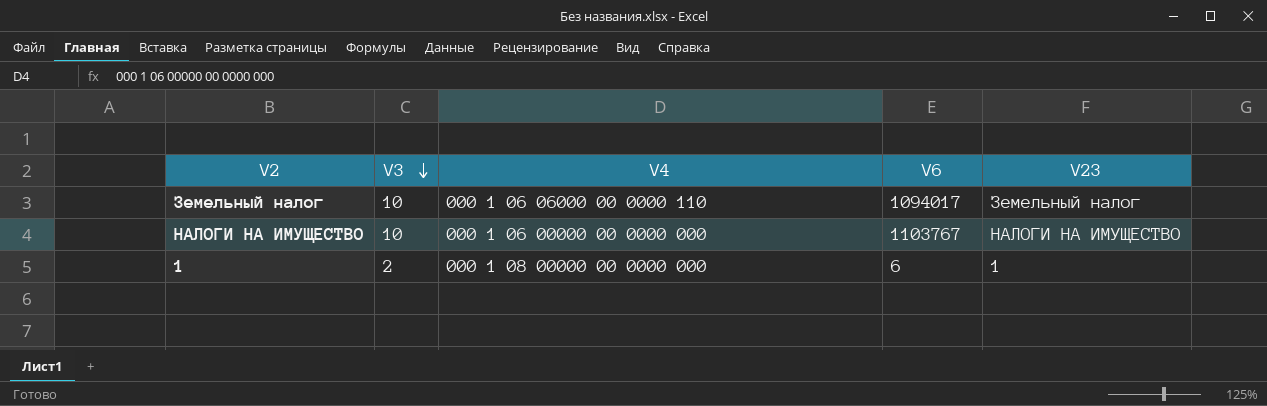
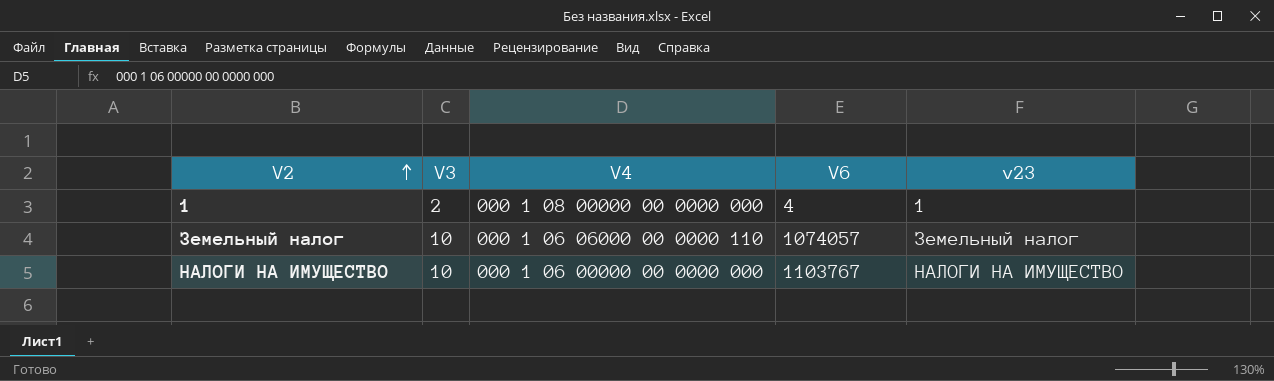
row order: V3 descending -> V2 ascending
column name: V23 -> v23
1 | V6: 6 -> 4
Земельный налог | V6: 1094017 -> 1074057

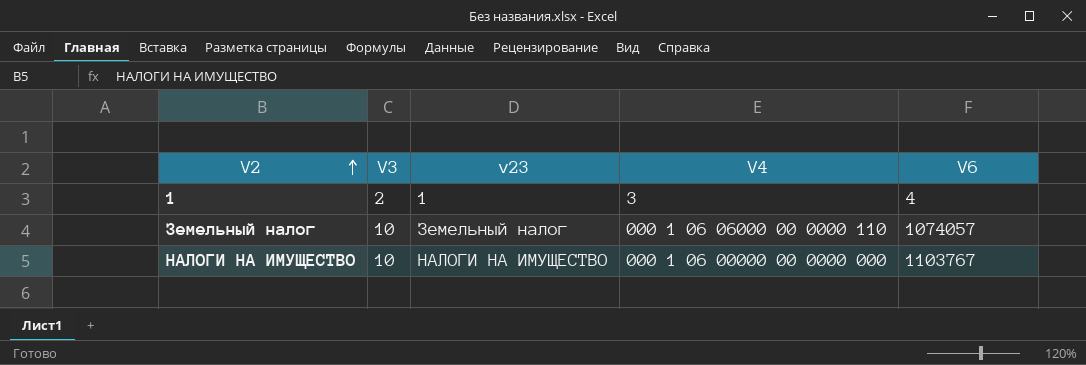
column v23 | position: 5 -> 3
1 | V4: 000 1 08 00000 00 0000 000 -> 3

